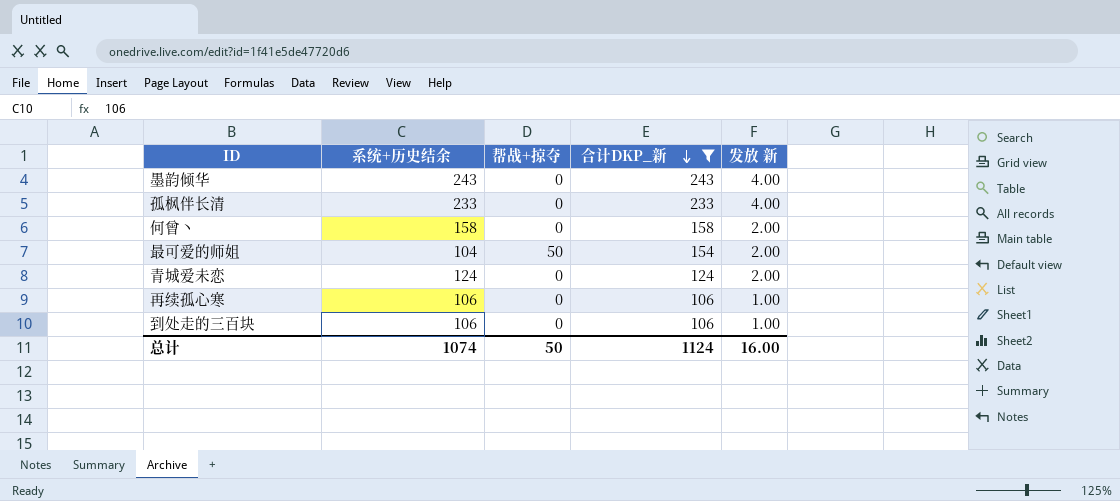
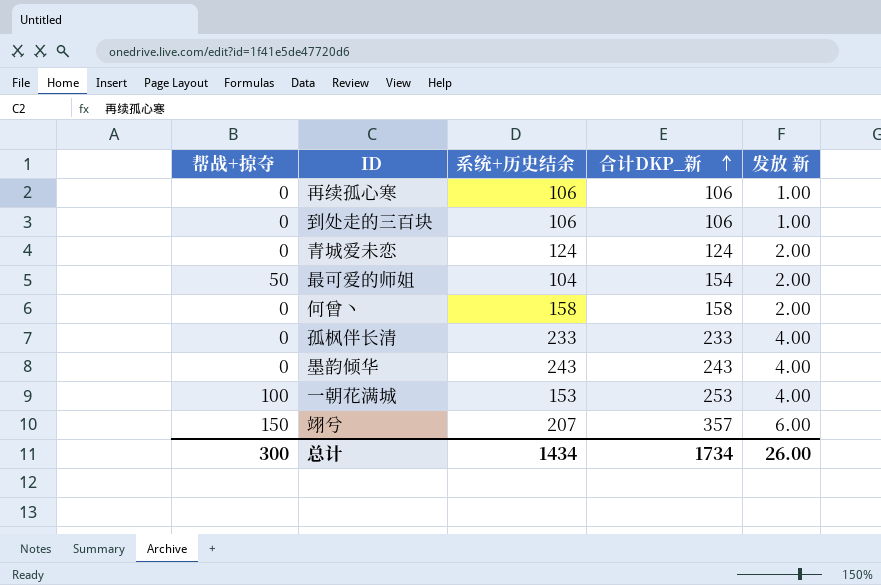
filter: 合计DKP_新 <= 243 -> none
row order: 合计DKP_新 descending -> 合计DKP_新 ascending
column 帮战+掠夺 | position: 3 -> 1
总计 | 帮战+掠夺: 50 -> 300
总计 | 系统+历史结余: 1074 -> 1434
总计 | 合计DKP_新: 1124 -> 1734
总计 | 发放 新: 16.00 -> 26.00

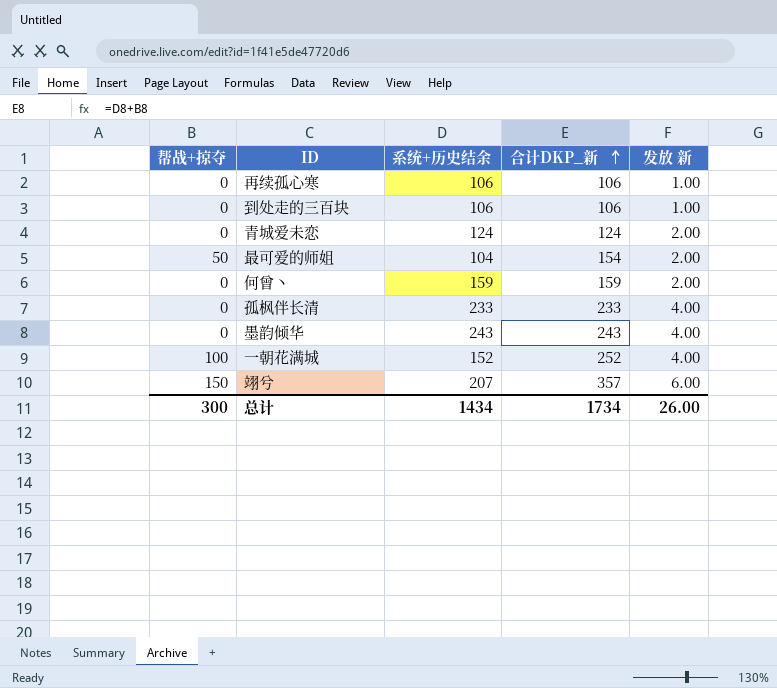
何曾丶 | 系统+历史结余: 158 -> 159
何曾丶 | 合计DKP_新: 158 -> 159
一朝花满城 | 系统+历史结余: 153 -> 152
一朝花满城 | 合计DKP_新: 253 -> 252

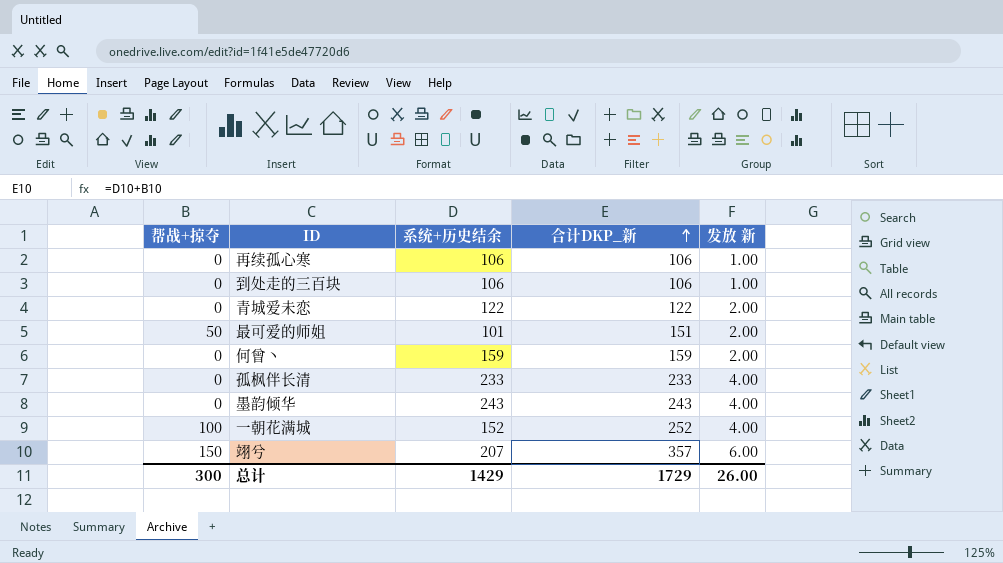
青城爱未恋 | 系统+历史结余: 124 -> 122
青城爱未恋 | 合计DKP_新: 124 -> 122
最可爱的师姐 | 系统+历史结余: 104 -> 101
最可爱的师姐 | 合计DKP_新: 154 -> 151
总计 | 系统+历史结余: 1434 -> 1429
总计 | 合计DKP_新: 1734 -> 1729

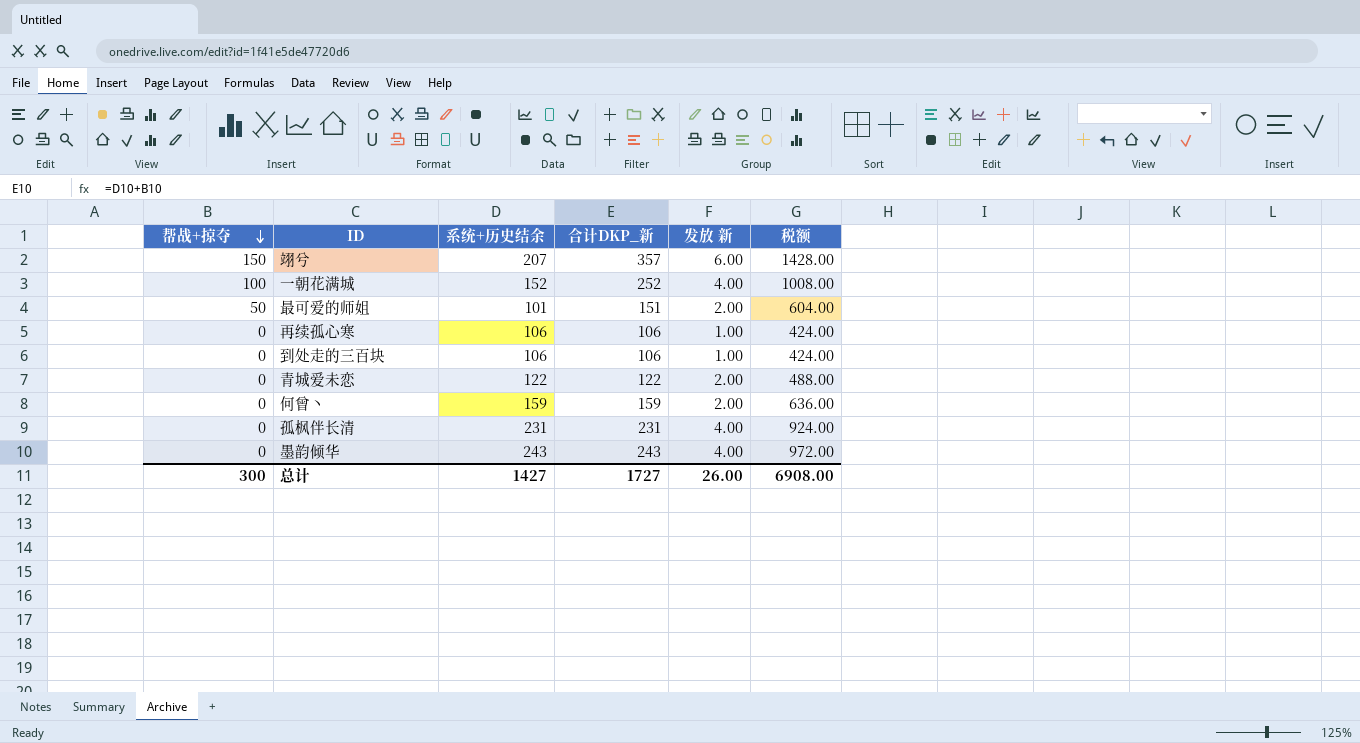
row order: 合计DKP_新 ascending -> 帮战+掠夺 descending
column 税额 | formula: none -> [合计DKP_新] * 4
孤枫伴长清 | 系统+历史结余: 233 -> 231
孤枫伴长清 | 合计DKP_新: 233 -> 231
总计 | 系统+历史结余: 1429 -> 1427
总计 | 合计DKP_新: 1729 -> 1727

